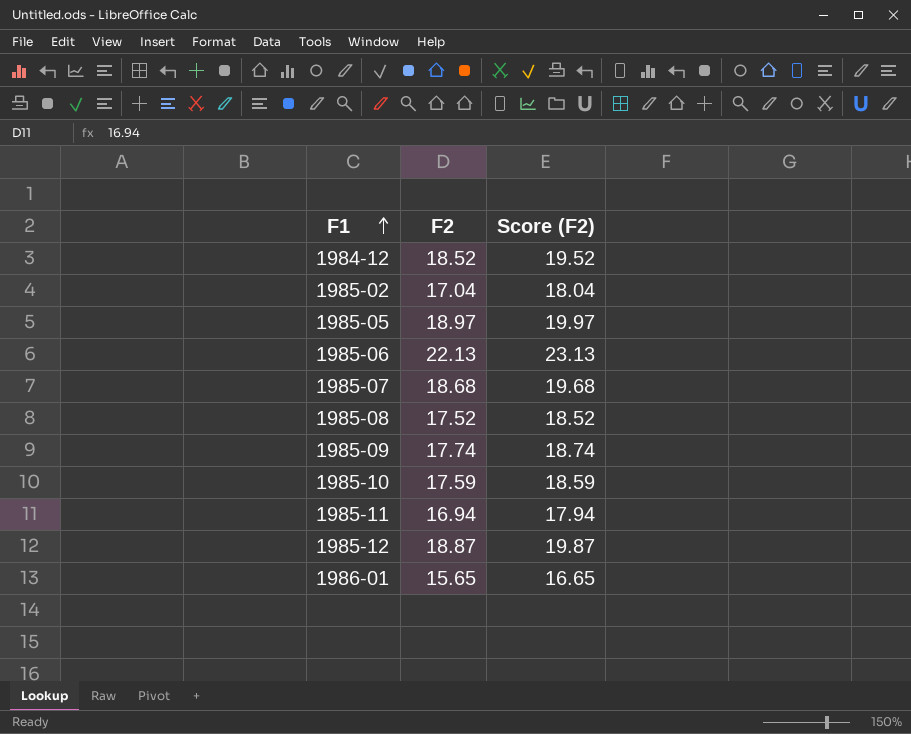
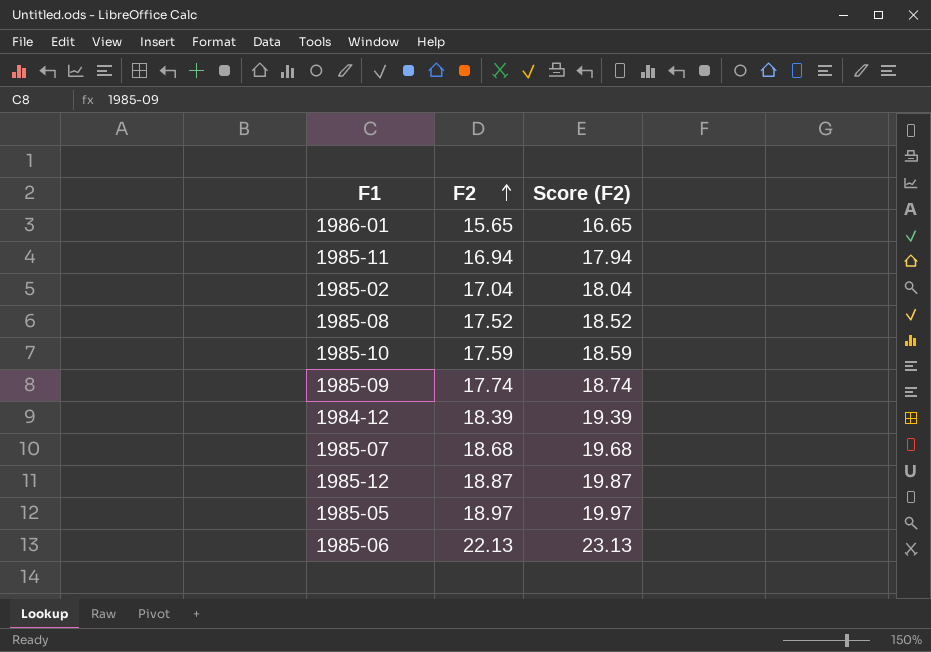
row order: F1 ascending -> F2 ascending
1984-12 | F2: 18.52 -> 18.39
1984-12 | Score (F2): 19.52 -> 19.39

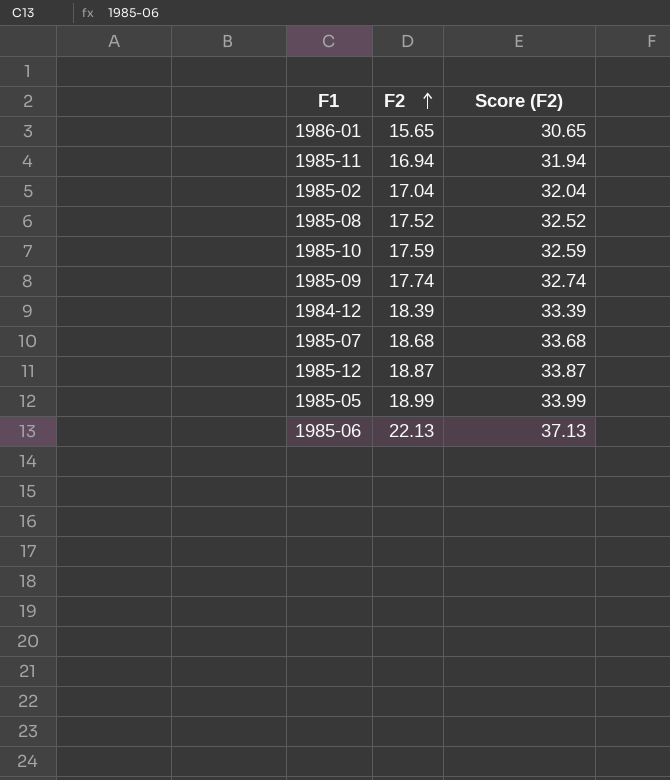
column Score (F2) | formula: [F2] + 1 -> [F2] + 15
1985-05 | F2: 18.97 -> 18.99

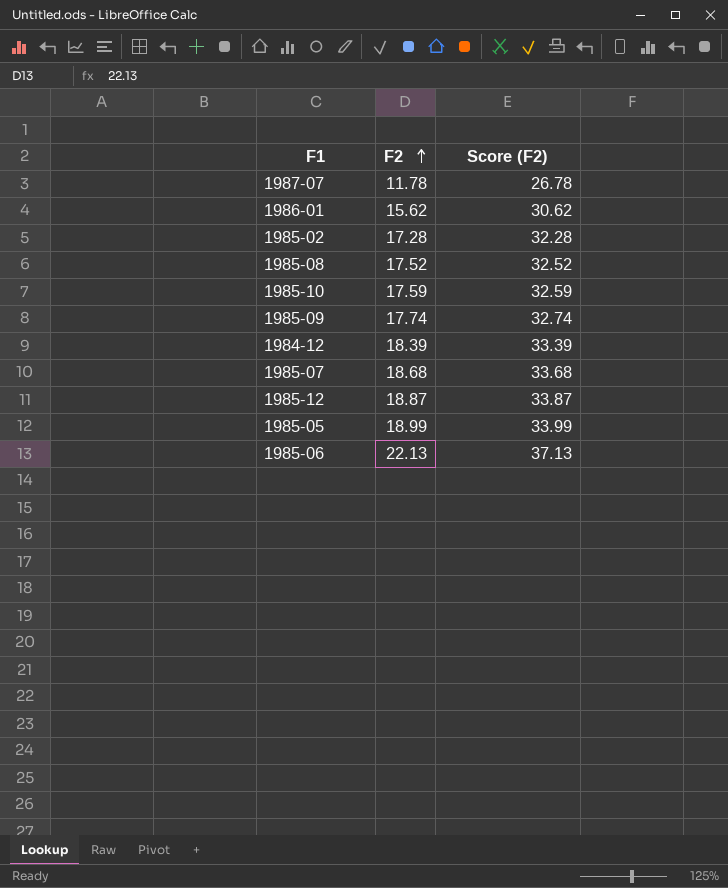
row 1985-11: 16.94 | 31.94 -> none
row 1987-07: none -> 11.78 | 26.78
1986-01 | F2: 15.65 -> 15.62
1986-01 | Score (F2): 30.65 -> 30.62
1985-02 | F2: 17.04 -> 17.28
1985-02 | Score (F2): 32.04 -> 32.28

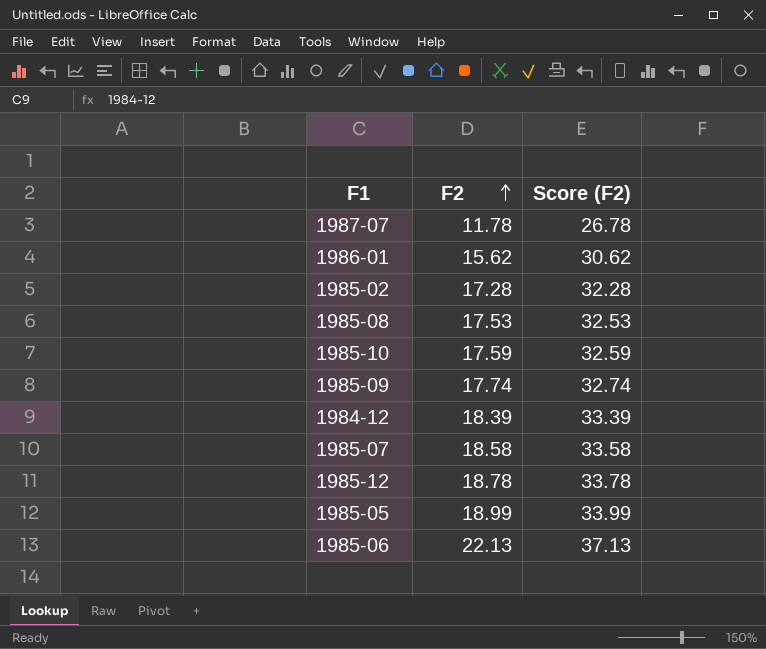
1985-08 | F2: 17.52 -> 17.53
1985-08 | Score (F2): 32.52 -> 32.53
1985-07 | F2: 18.68 -> 18.58
1985-07 | Score (F2): 33.68 -> 33.58
1985-12 | F2: 18.87 -> 18.78
1985-12 | Score (F2): 33.87 -> 33.78

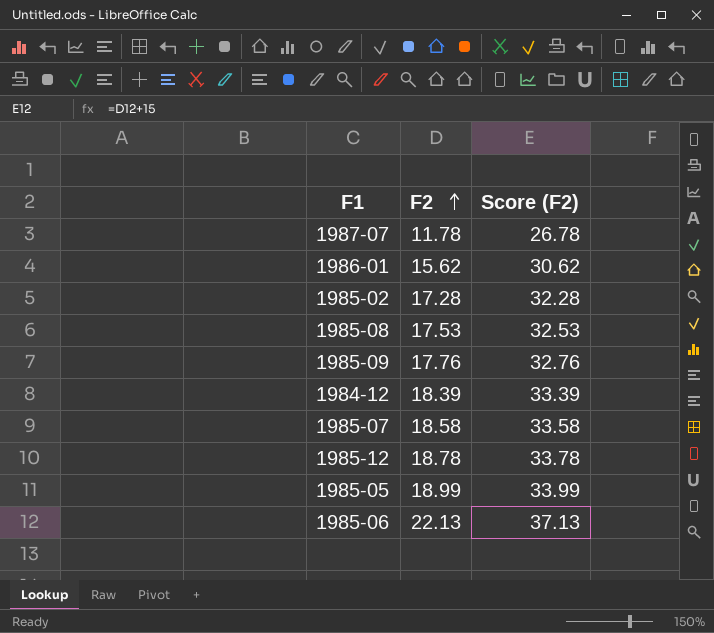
row 1985-10: 17.59 | 32.59 -> none
1985-09 | F2: 17.74 -> 17.76
1985-09 | Score (F2): 32.74 -> 32.76

